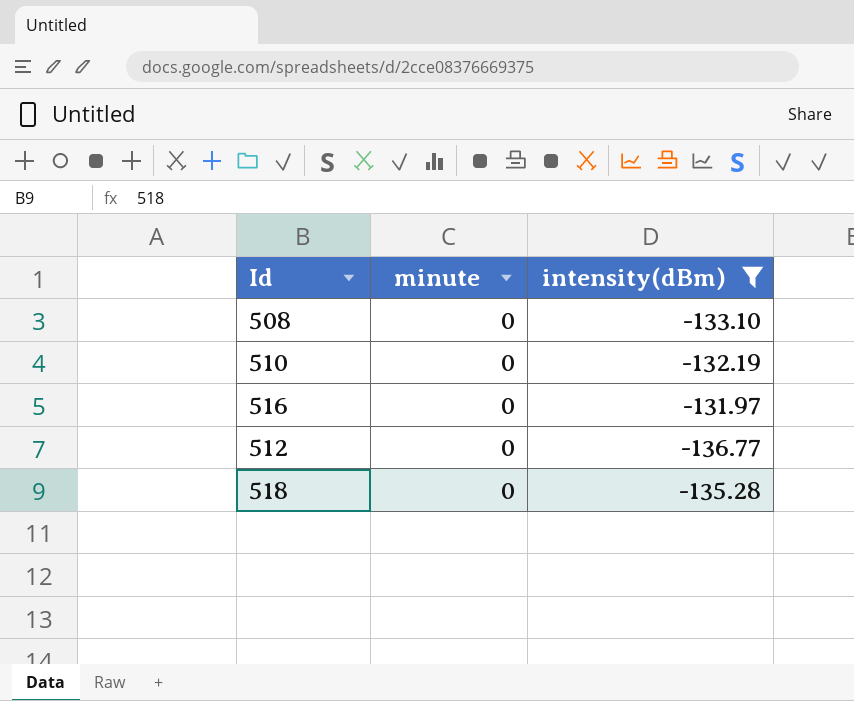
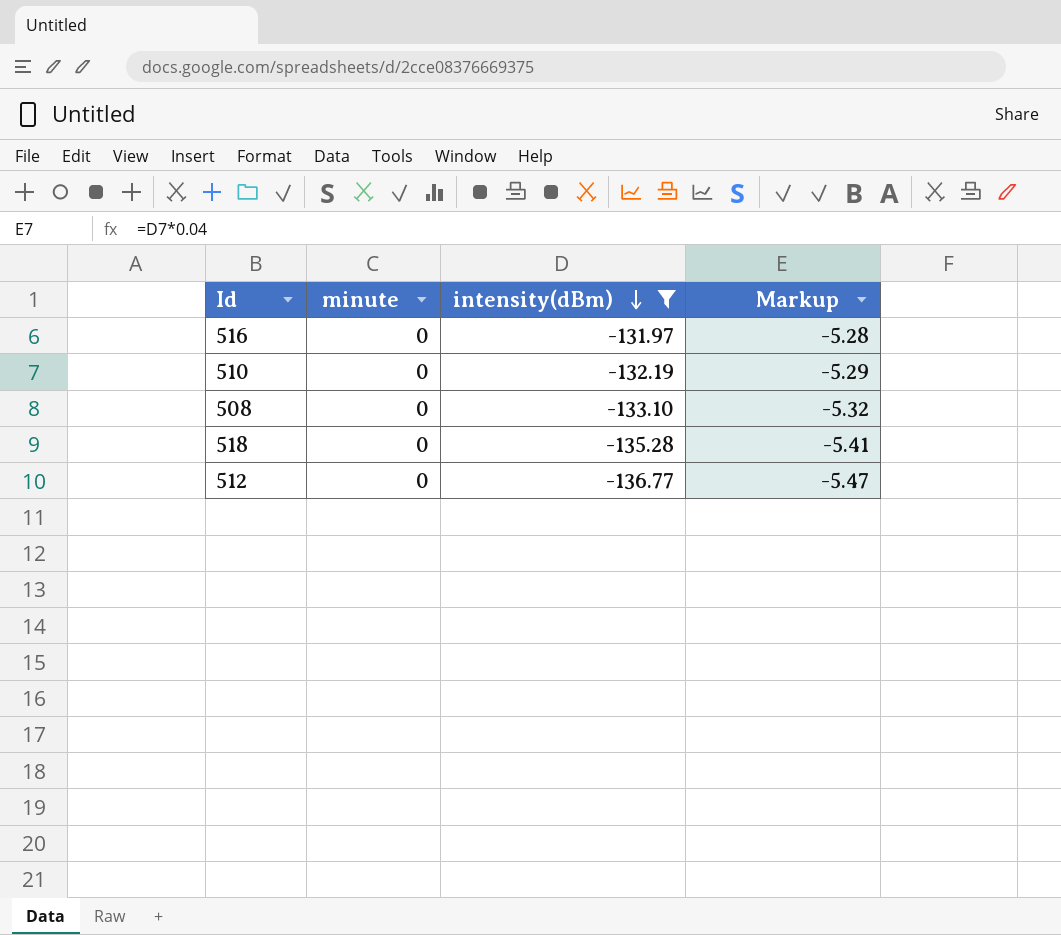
row order: none -> intensity(dBm) descending
column Markup | formula: none -> [intensity(dBm)] * 0.04

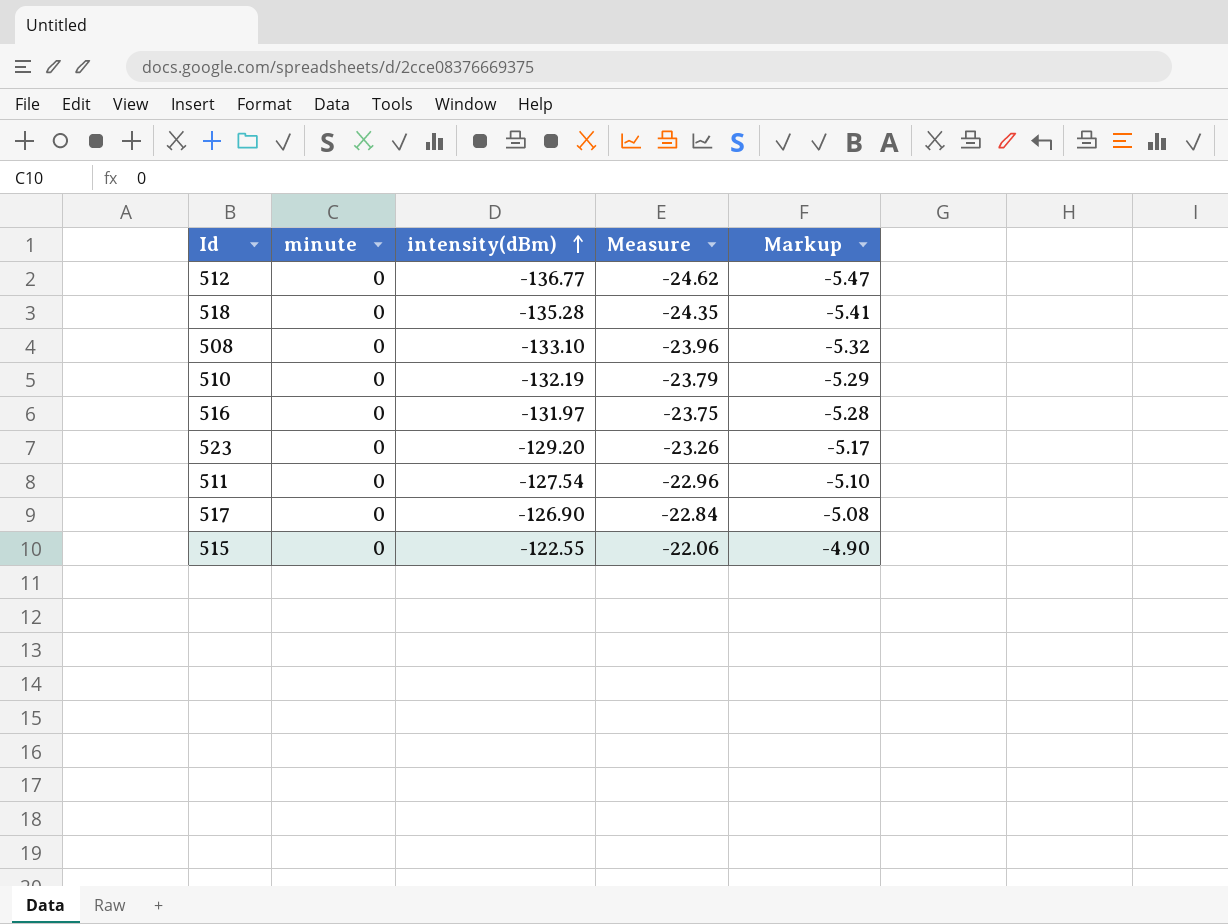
filter: intensity(dBm) <= -131.97 -> none
row order: intensity(dBm) descending -> intensity(dBm) ascending
column Measure | formula: none -> [intensity(dBm)] * 0.18

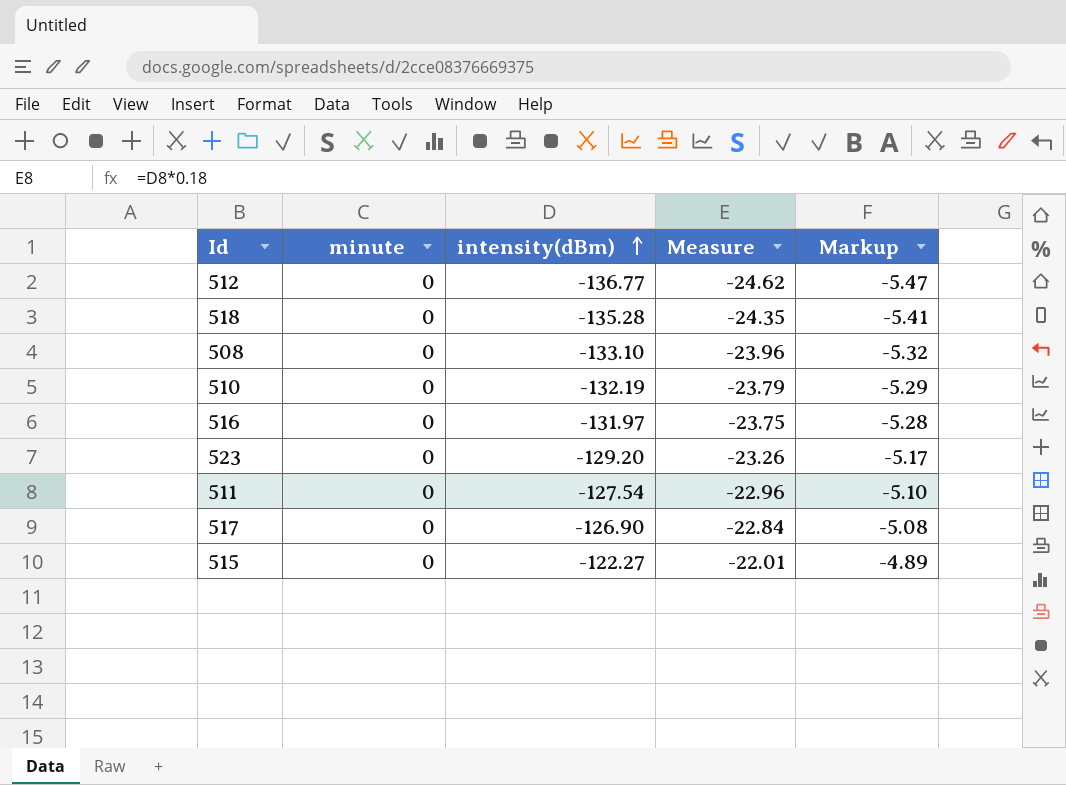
515 | intensity(dBm): -122.55 -> -122.27
515 | Measure: -22.06 -> -22.01
515 | Markup: -4.90 -> -4.89

